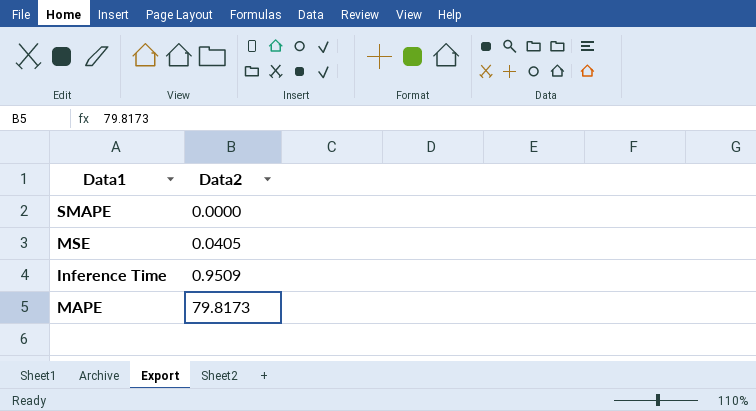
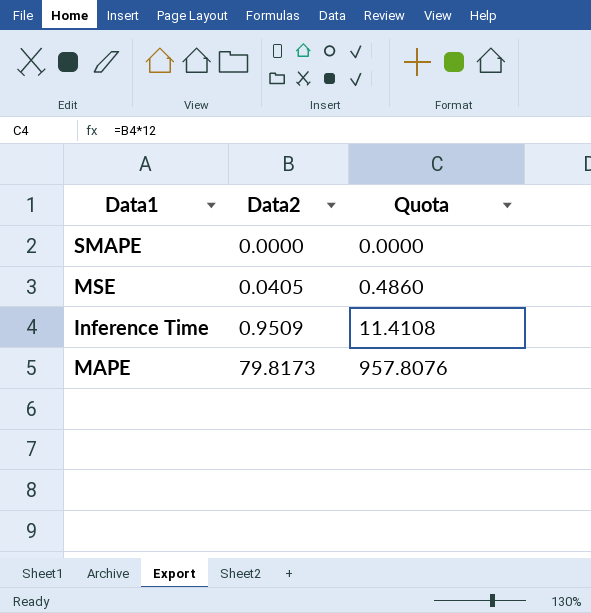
column Quota | formula: none -> [Data2] * 12

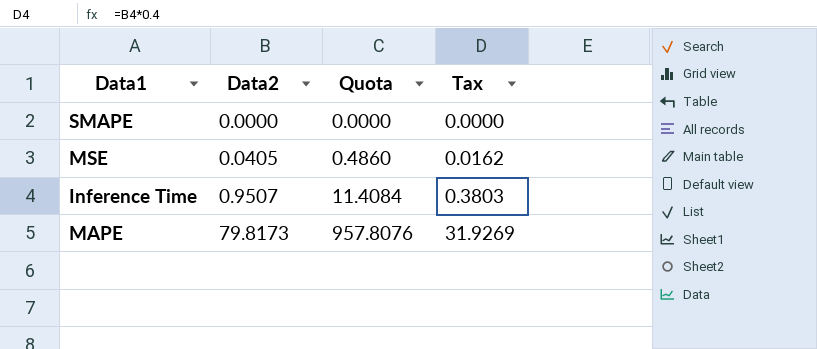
column Tax | formula: none -> [Data2] * 0.4
Inference Time | Data2: 0.9509 -> 0.9507
Inference Time | Quota: 11.4108 -> 11.4084

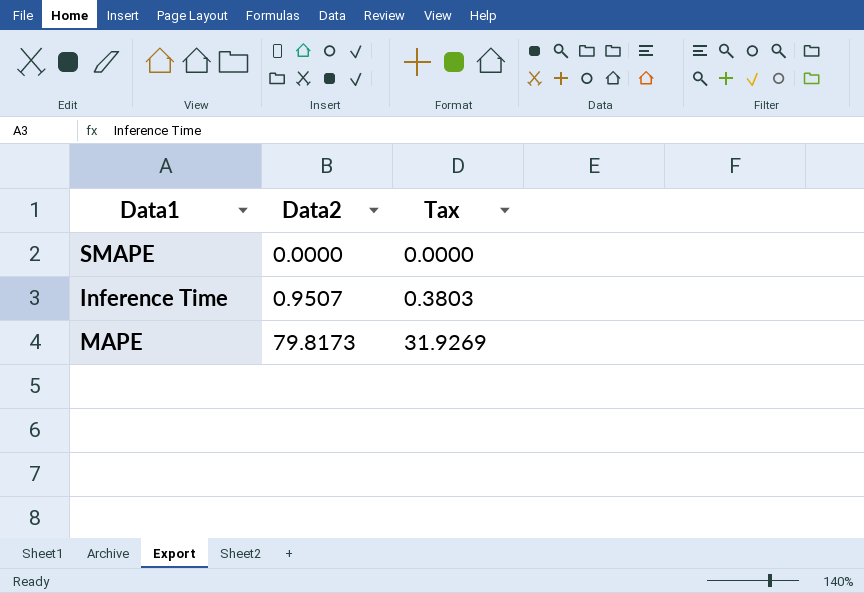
column Quota | formula: [Data2] * 12 -> none
row MSE: 0.0405 | 0.4860 | 0.0162 -> none

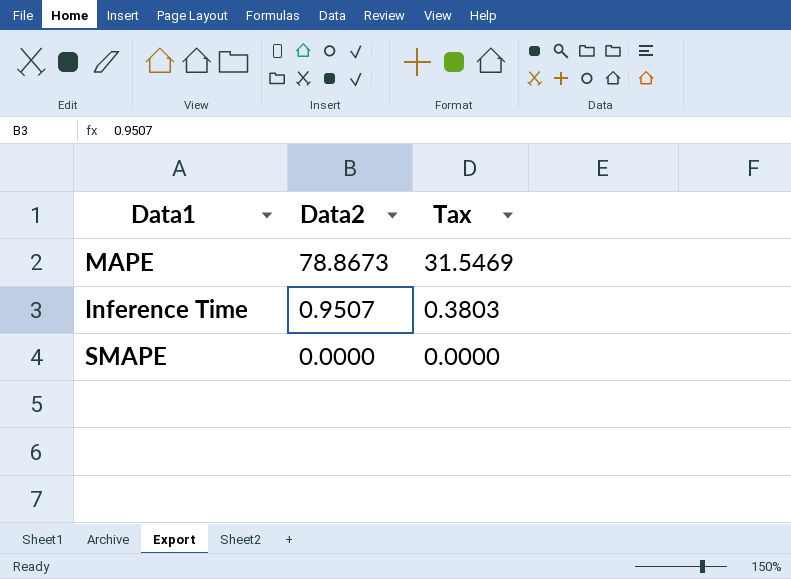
row order: Data2 ascending -> Data2 descending
MAPE | Data2: 79.8173 -> 78.8673
MAPE | Tax: 31.9269 -> 31.5469

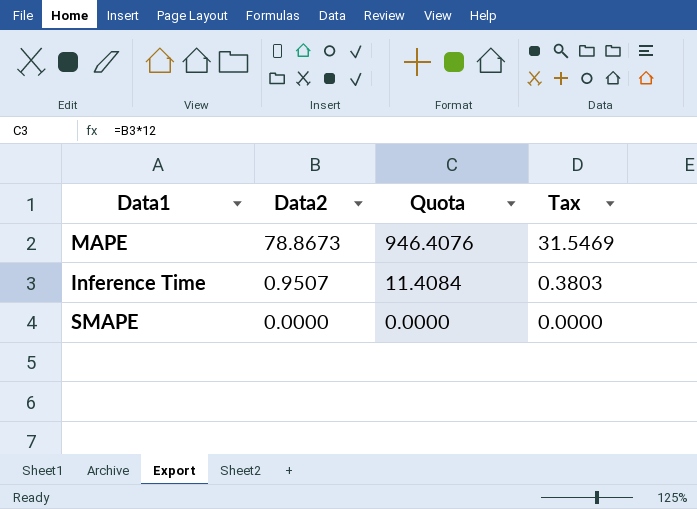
column Quota | formula: none -> [Data2] * 12

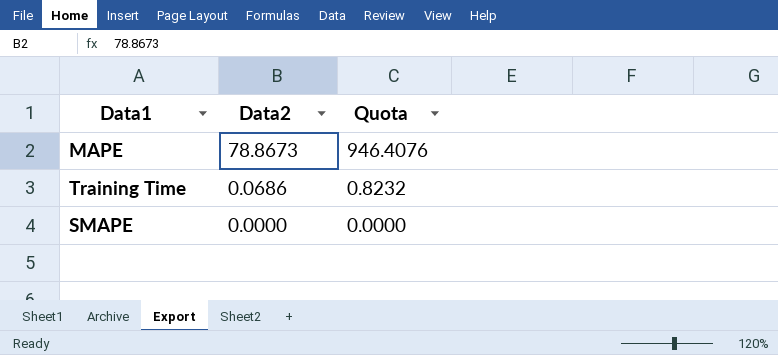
column Tax | formula: [Data2] * 0.4 -> none
row Inference Time: 0.9507 | 11.4084 | 0.3803 -> none
row Training Time: none -> 0.0686 | 0.8232

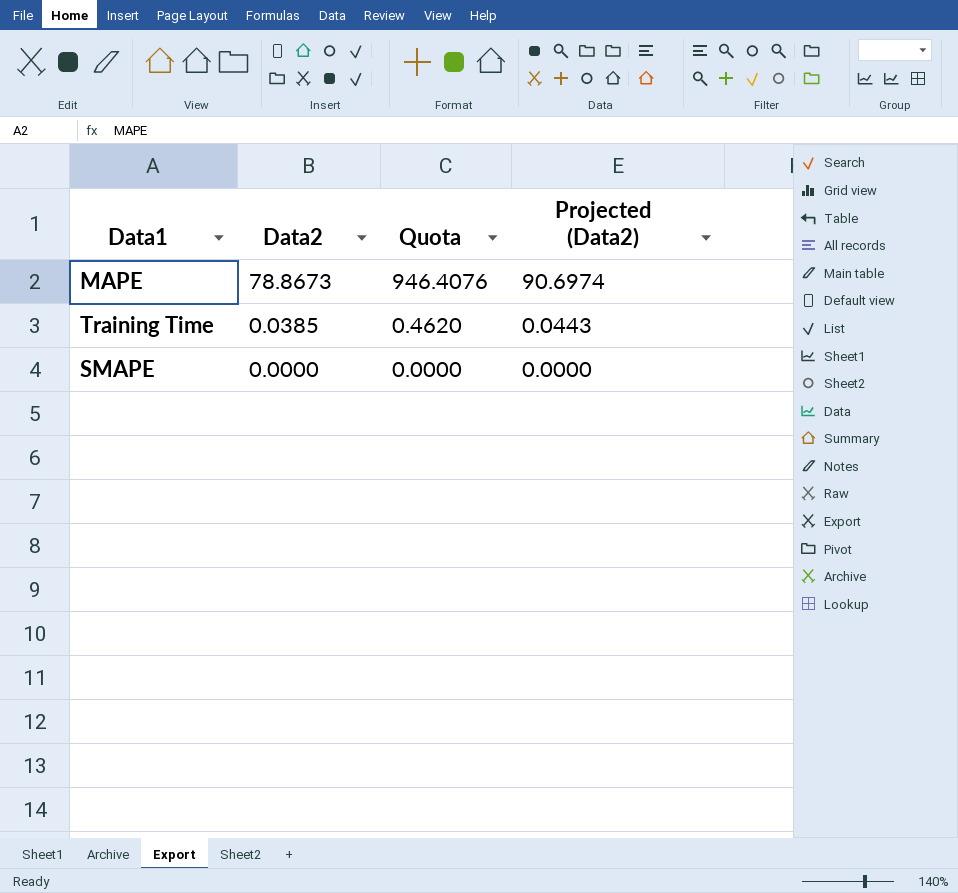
column Projected (Data2) | formula: none -> [Data2] * 1.15
Training Time | Data2: 0.0686 -> 0.0385
Training Time | Quota: 0.8232 -> 0.4620

